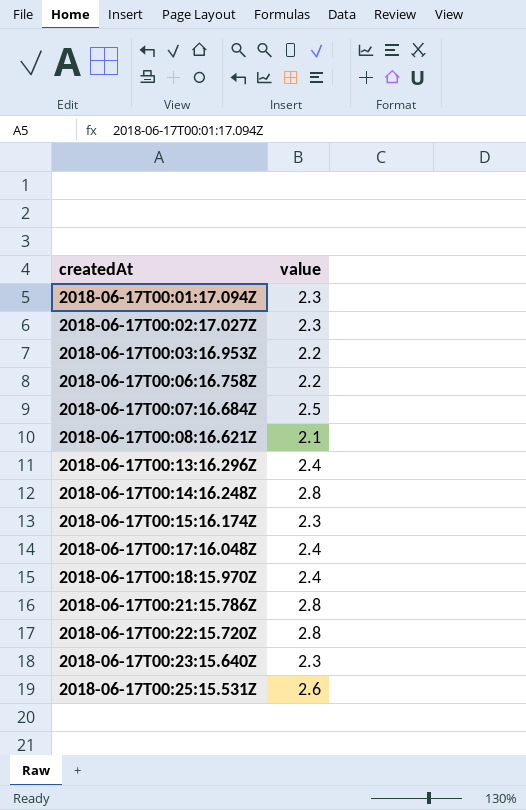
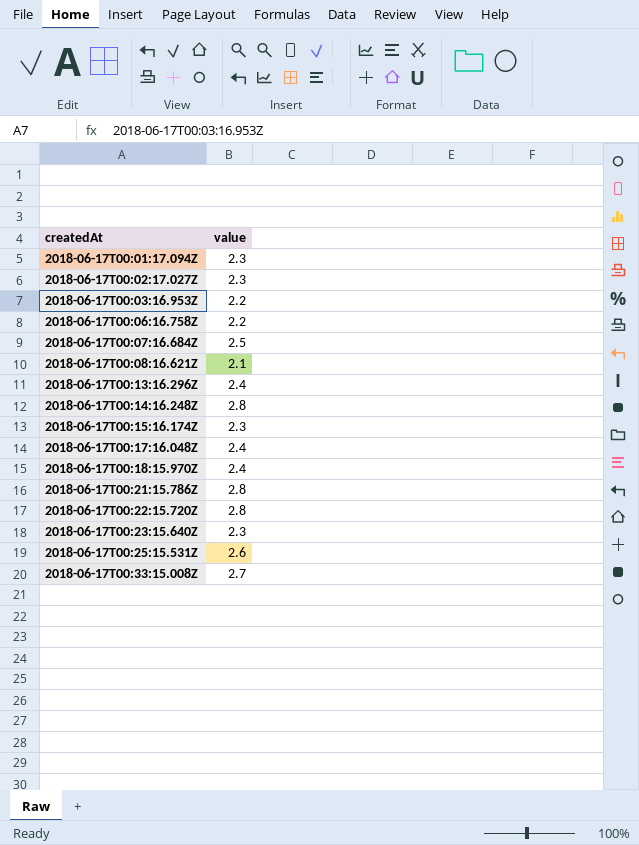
row 2018-06-17T00:33:15.008Z: none -> 2.7

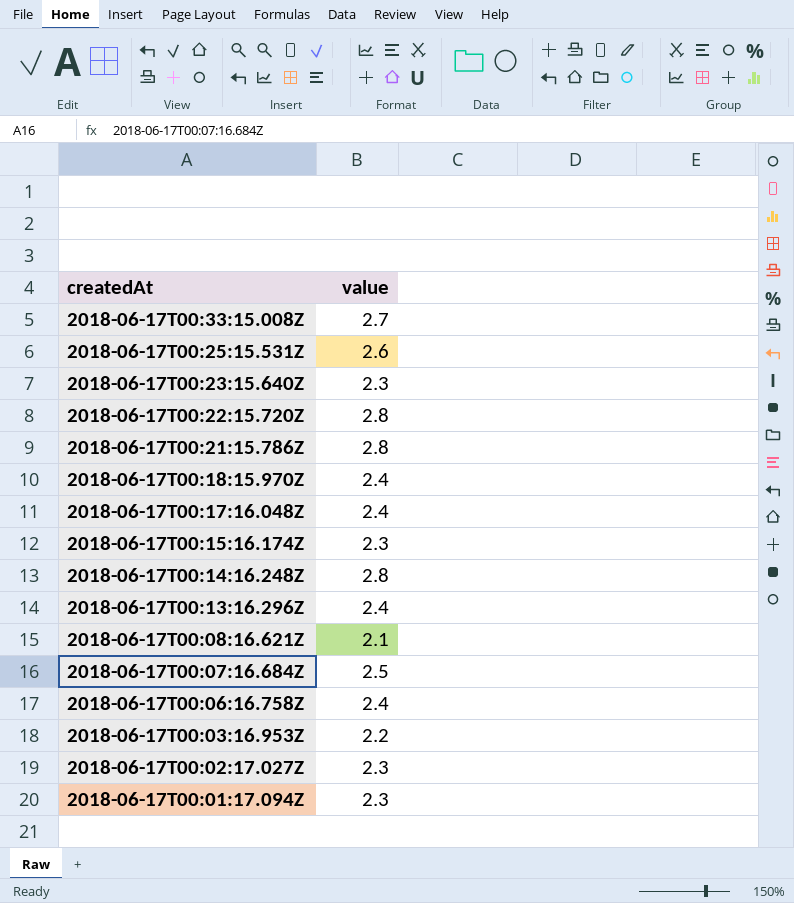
row order: createdAt ascending -> createdAt descending
2018-06-17T00:06:16.758Z | value: 2.2 -> 2.4

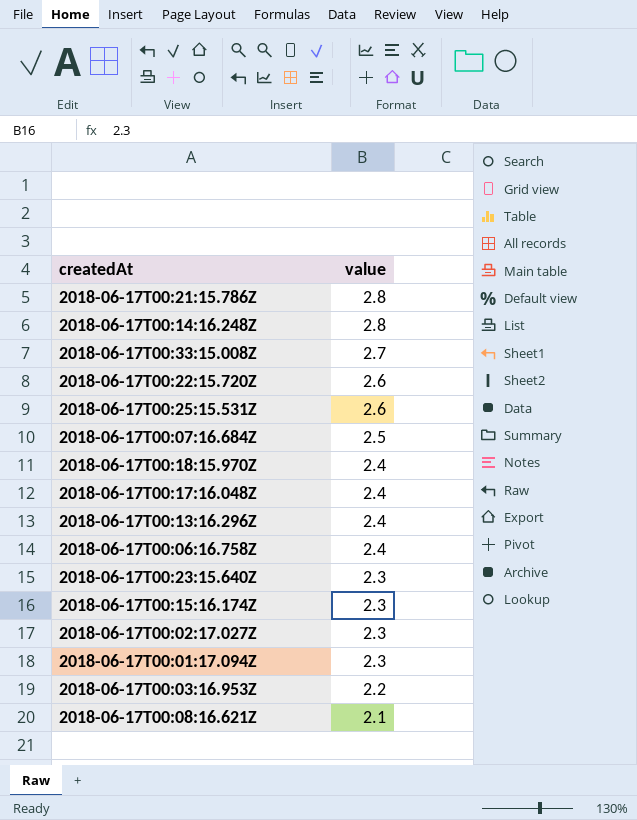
row order: createdAt descending -> value descending
2018-06-17T00:22:15.720Z | value: 2.8 -> 2.6

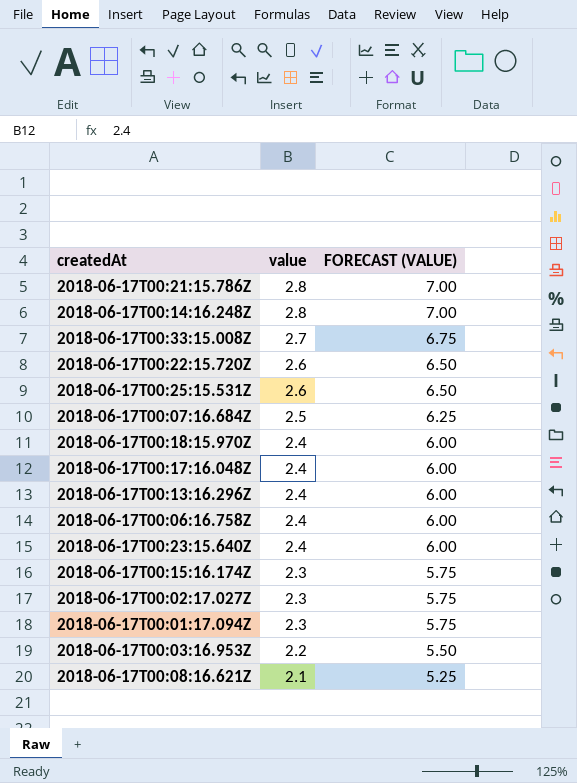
column FORECAST (VALUE) | formula: none -> [value] * 2.5
2018-06-17T00:23:15.640Z | value: 2.3 -> 2.4

